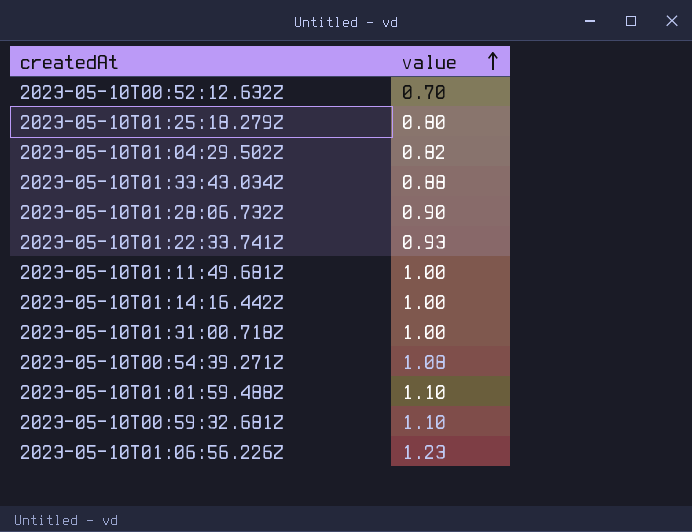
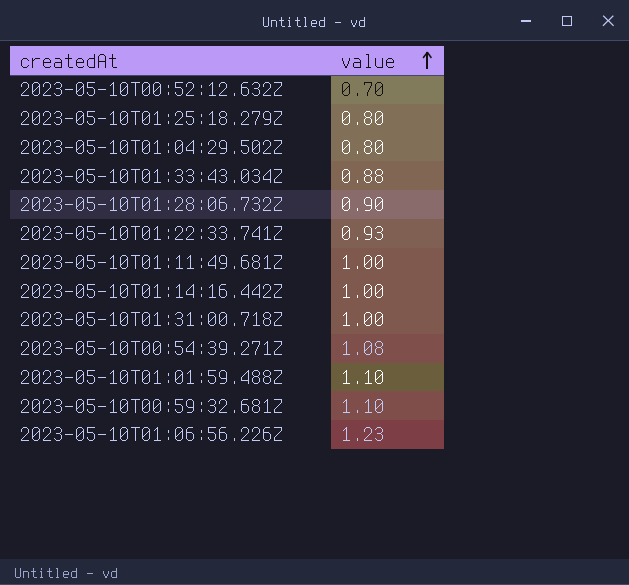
2023-05-10T01:04:29.502Z | value: 0.82 -> 0.80

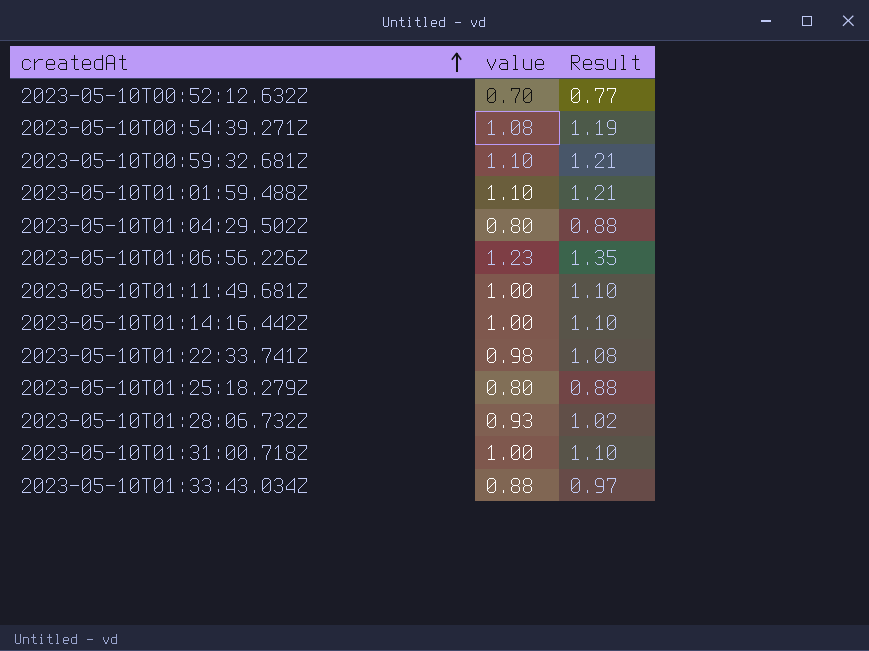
row order: value ascending -> createdAt ascending
column Result | formula: none -> [value] * 1.1
2023-05-10T01:22:33.741Z | value: 0.93 -> 0.98
2023-05-10T01:28:06.732Z | value: 0.90 -> 0.93

